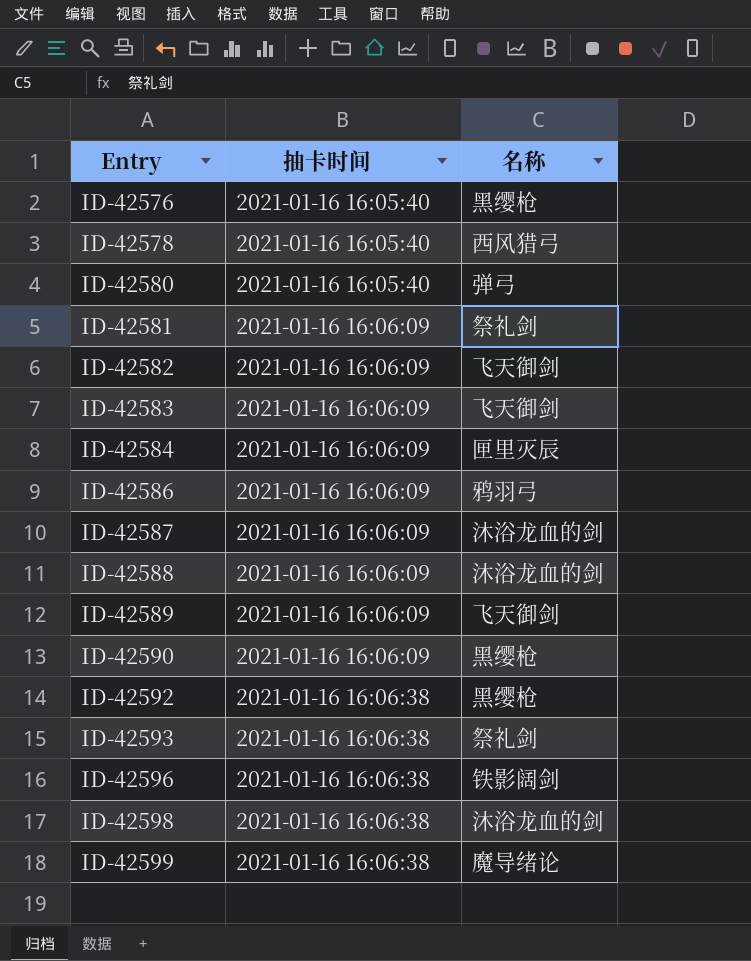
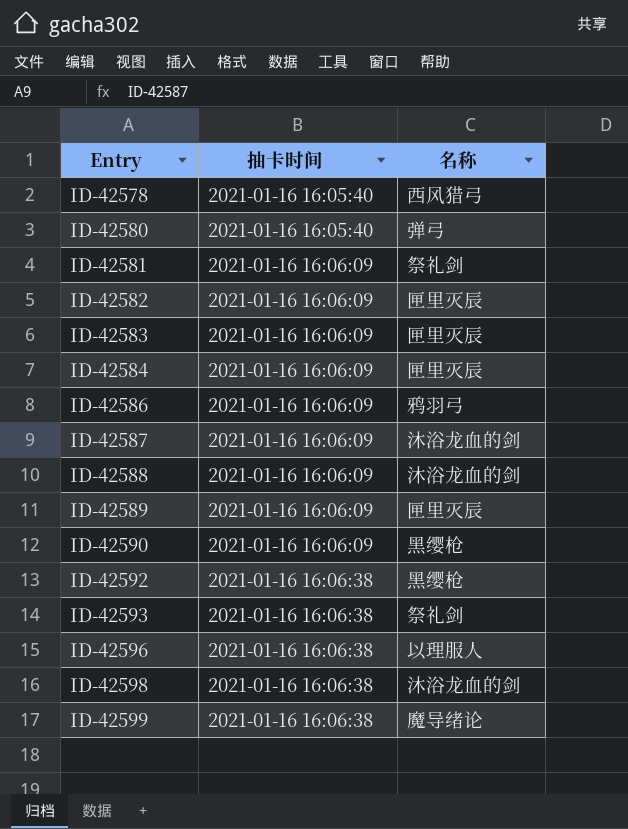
row ID-42576: 2021-01-16 16:05:40 | 黑缨枪 -> none
ID-42582 | 名称: 飞天御剑 -> 匣里灭辰
ID-42583 | 名称: 飞天御剑 -> 匣里灭辰
ID-42589 | 名称: 飞天御剑 -> 匣里灭辰
ID-42596 | 名称: 铁影阔剑 -> 以理服人

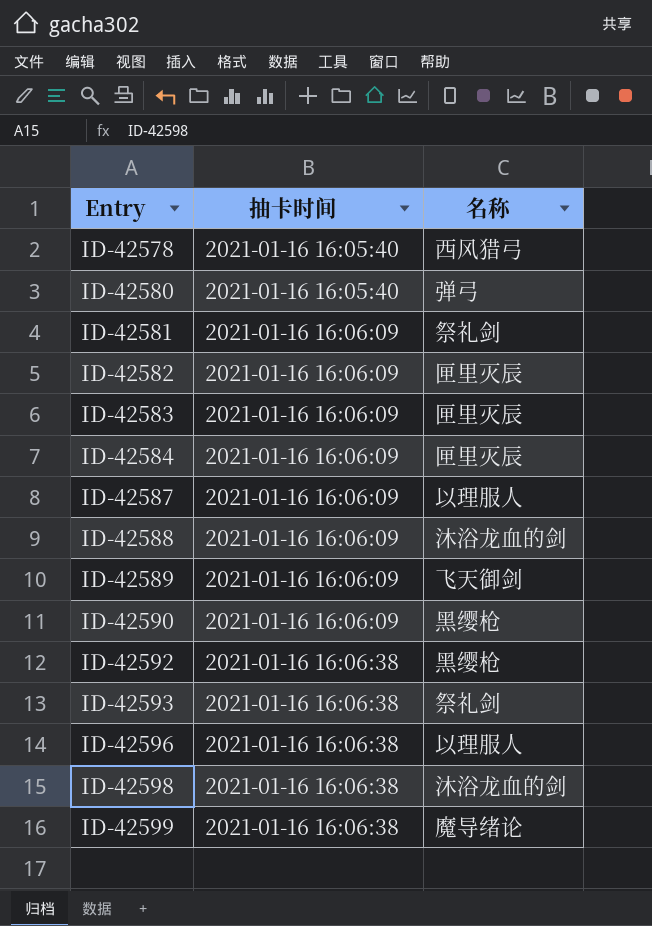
row ID-42586: 2021-01-16 16:06:09 | 鸦羽弓 -> none
ID-42587 | 名称: 沐浴龙血的剑 -> 以理服人
ID-42589 | 名称: 匣里灭辰 -> 飞天御剑

